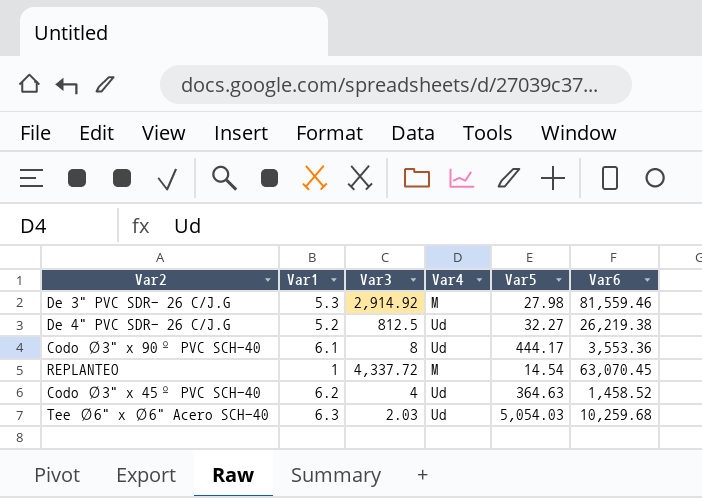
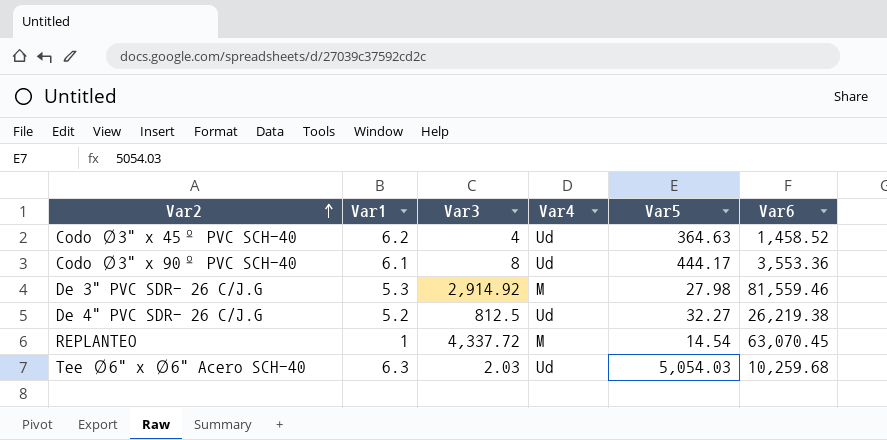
row order: none -> Var2 ascending

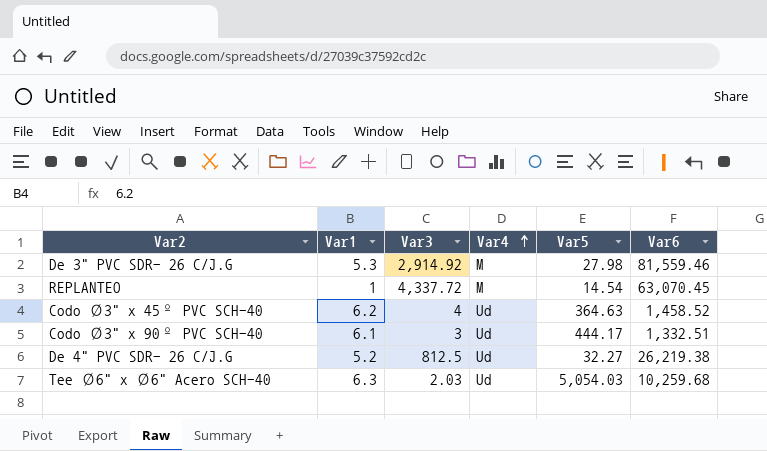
row order: Var2 ascending -> Var4 ascending
Codo Ø3" x 90º PVC SCH-40 | Var3: 8 -> 3
Codo Ø3" x 90º PVC SCH-40 | Var6: 3,553.36 -> 1,332.51

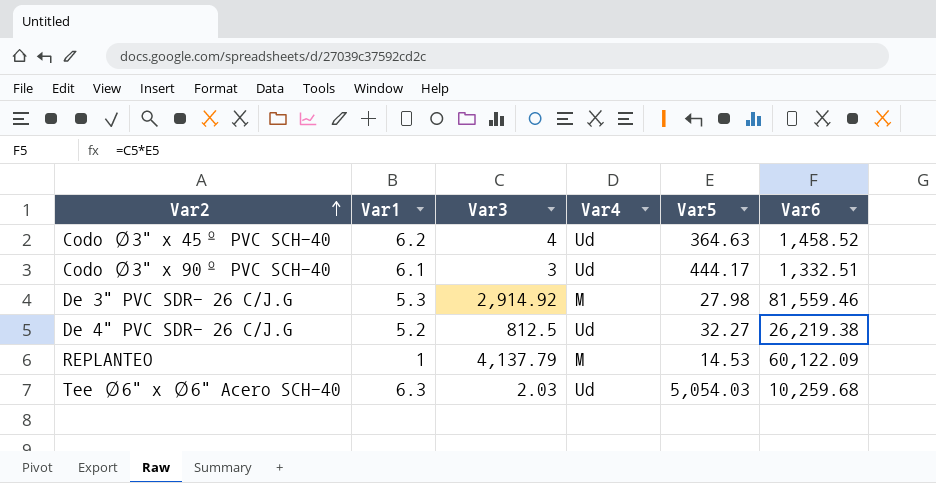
row order: Var4 ascending -> Var2 ascending
REPLANTEO | Var3: 4,337.72 -> 4,137.79
REPLANTEO | Var5: 14.54 -> 14.53
REPLANTEO | Var6: 63,070.45 -> 60,122.09

